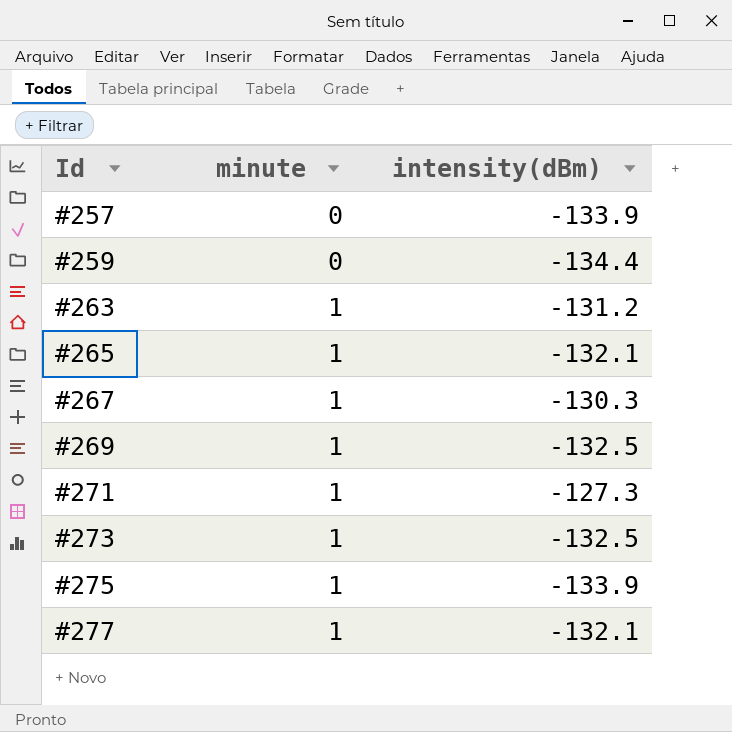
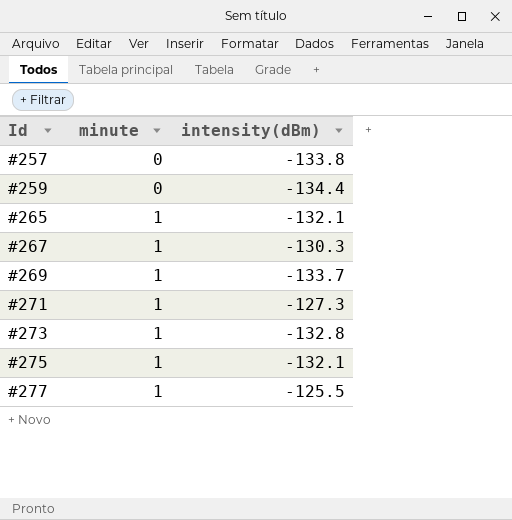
row #263: 1 | -131.2 -> none
#257 | intensity(dBm): -133.9 -> -133.8
#269 | intensity(dBm): -132.5 -> -133.7
#273 | intensity(dBm): -132.5 -> -132.8
#275 | intensity(dBm): -133.9 -> -132.1
#277 | intensity(dBm): -132.1 -> -125.5

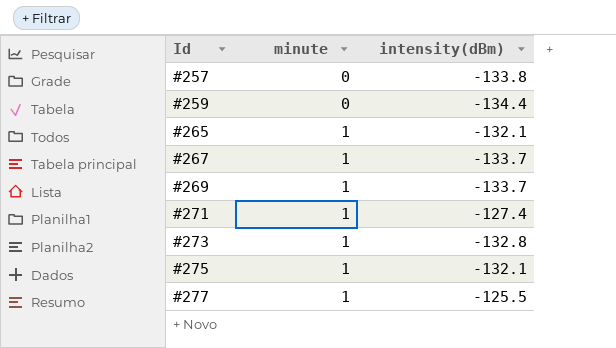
#267 | intensity(dBm): -130.3 -> -133.7
#271 | intensity(dBm): -127.3 -> -127.4

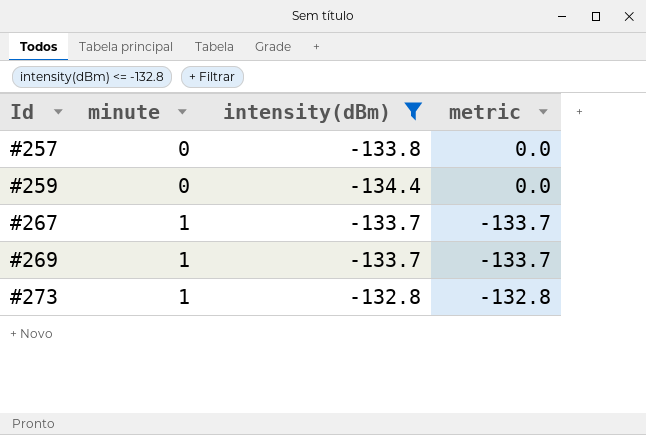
filter: none -> intensity(dBm) <= -132.8
column metric | formula: none -> [minute] * [intensity(dBm)]

